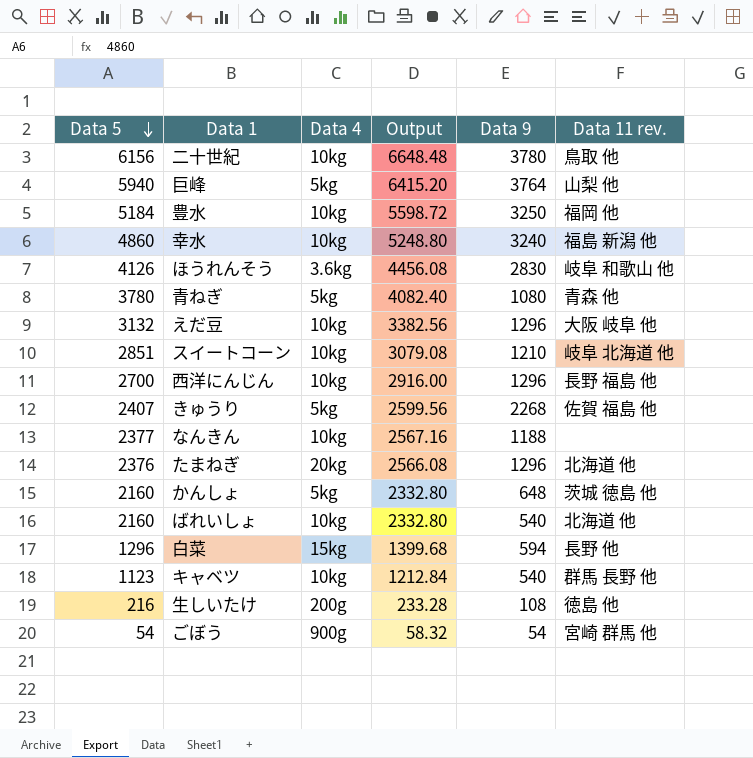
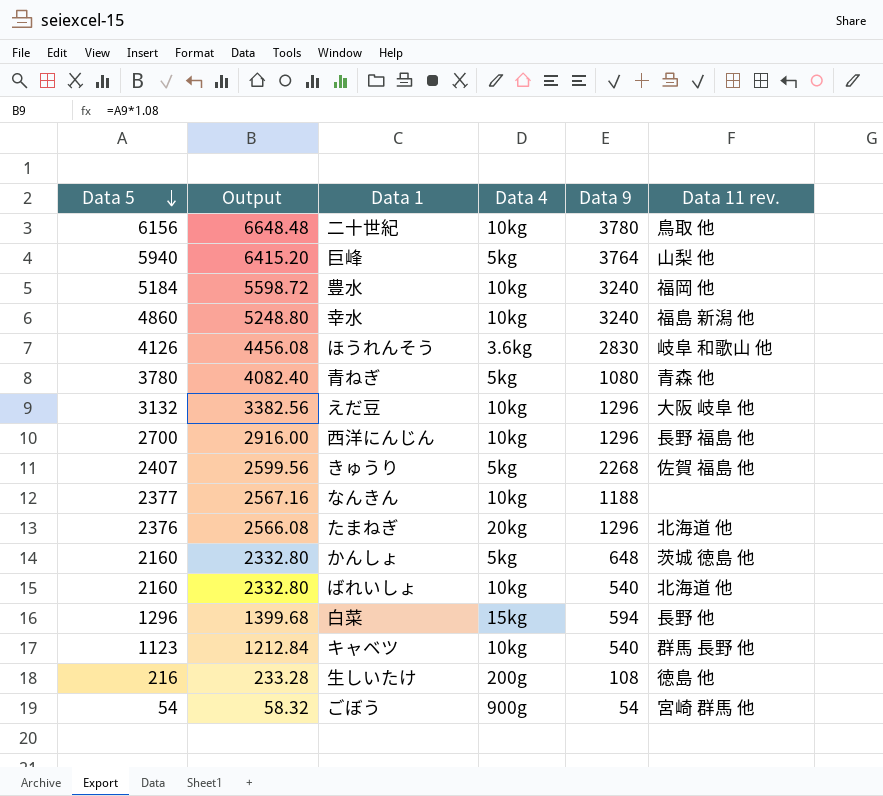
column Output | position: 4 -> 2
row スイートコーン: 2851 | 10kg | 3079.08 | 1210 | 岐阜 北海道 他 -> none
豊水 | Data 9: 3250 -> 3240

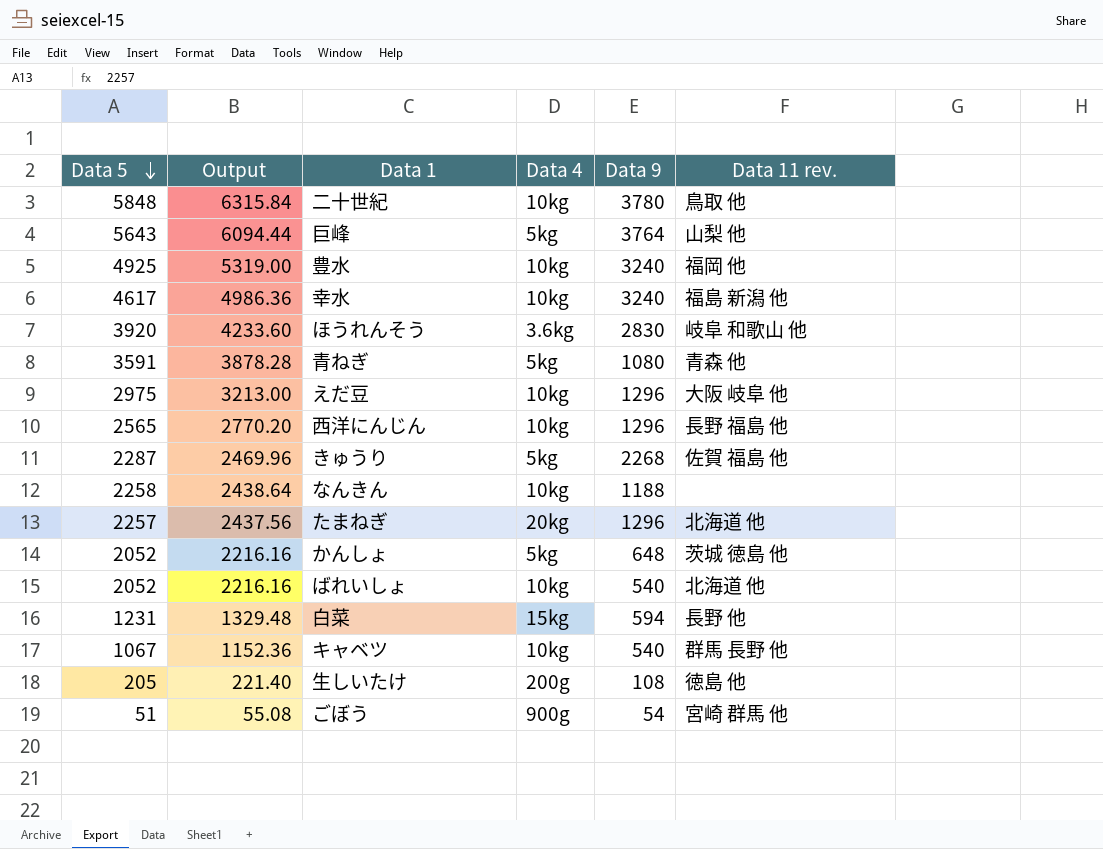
二十世紀 | Data 5: 6156 -> 5848
二十世紀 | Output: 6648.48 -> 6315.84
巨峰 | Data 5: 5940 -> 5643
巨峰 | Output: 6415.20 -> 6094.44
豊水 | Data 5: 5184 -> 4925
豊水 | Output: 5598.72 -> 5319.00
幸水 | Data 5: 4860 -> 4617
幸水 | Output: 5248.80 -> 4986.36
ほうれんそう | Data 5: 4126 -> 3920
ほうれんそう | Output: 4456.08 -> 4233.60
青ねぎ | Data 5: 3780 -> 3591
青ねぎ | Output: 4082.40 -> 3878.28
えだ豆 | Data 5: 3132 -> 2975
えだ豆 | Output: 3382.56 -> 3213.00
西洋にんじん | Data 5: 2700 -> 2565
西洋にんじん | Output: 2916.00 -> 2770.20
きゅうり | Data 5: 2407 -> 2287
きゅうり | Output: 2599.56 -> 2469.96
なんきん | Data 5: 2377 -> 2258
なんきん | Output: 2567.16 -> 2438.64
たまねぎ | Data 5: 2376 -> 2257
たまねぎ | Output: 2566.08 -> 2437.56
かんしょ | Data 5: 2160 -> 2052
かんしょ | Output: 2332.80 -> 2216.16
ばれいしょ | Data 5: 2160 -> 2052
ばれいしょ | Output: 2332.80 -> 2216.16
白菜 | Data 5: 1296 -> 1231
白菜 | Output: 1399.68 -> 1329.48
キャベツ | Data 5: 1123 -> 1067
キャベツ | Output: 1212.84 -> 1152.36
生しいたけ | Data 5: 216 -> 205
生しいたけ | Output: 233.28 -> 221.40
ごぼう | Data 5: 54 -> 51
ごぼう | Output: 58.32 -> 55.08

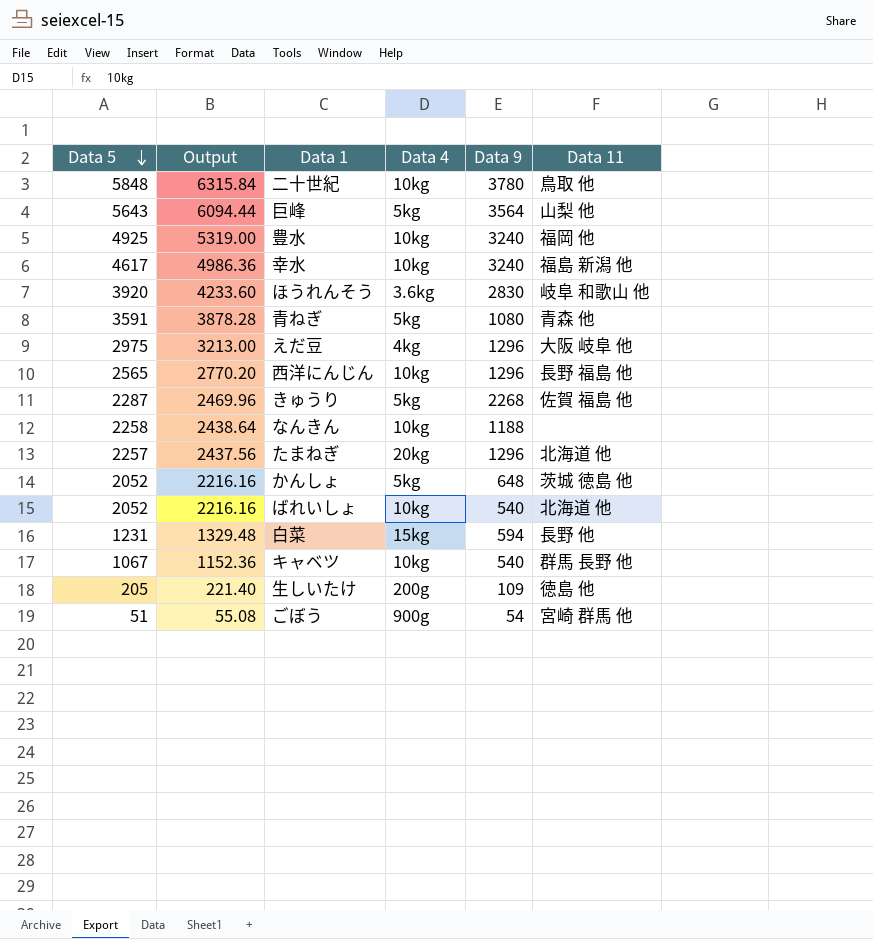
column name: Data 11 rev. -> Data 11
巨峰 | Data 9: 3764 -> 3564
えだ豆 | Data 4: 10kg -> 4kg
生しいたけ | Data 9: 108 -> 109

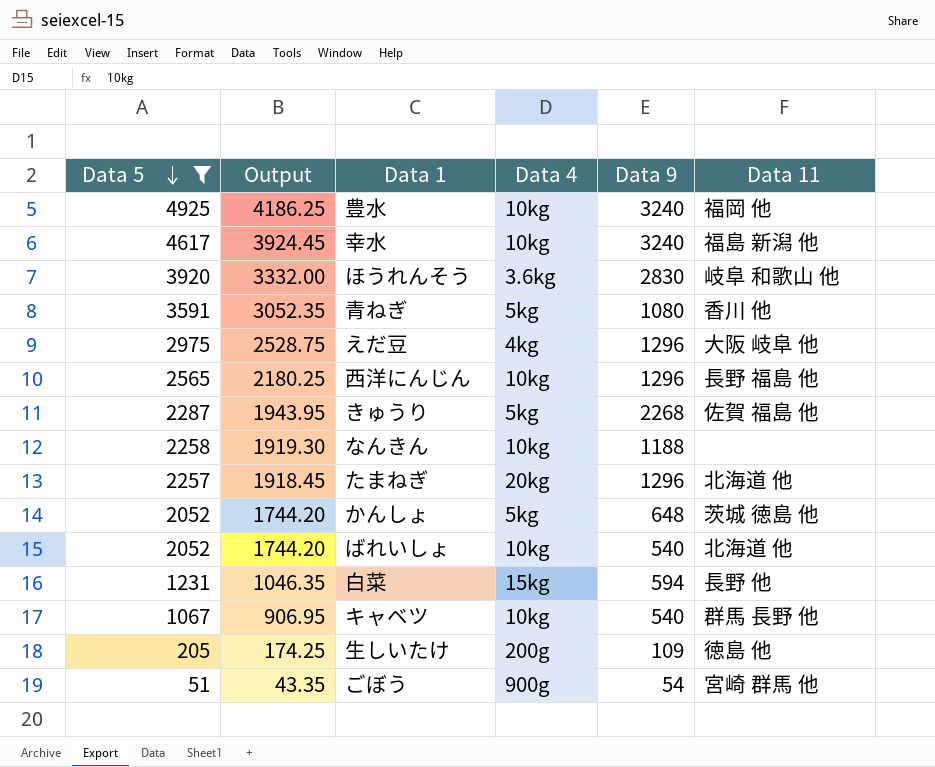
filter: none -> Data 5 <= 4925
column Output | formula: [Data 5] * 1.08 -> [Data 5] * 0.85
青ねぎ | Data 11: 青森 他 -> 香川 他

